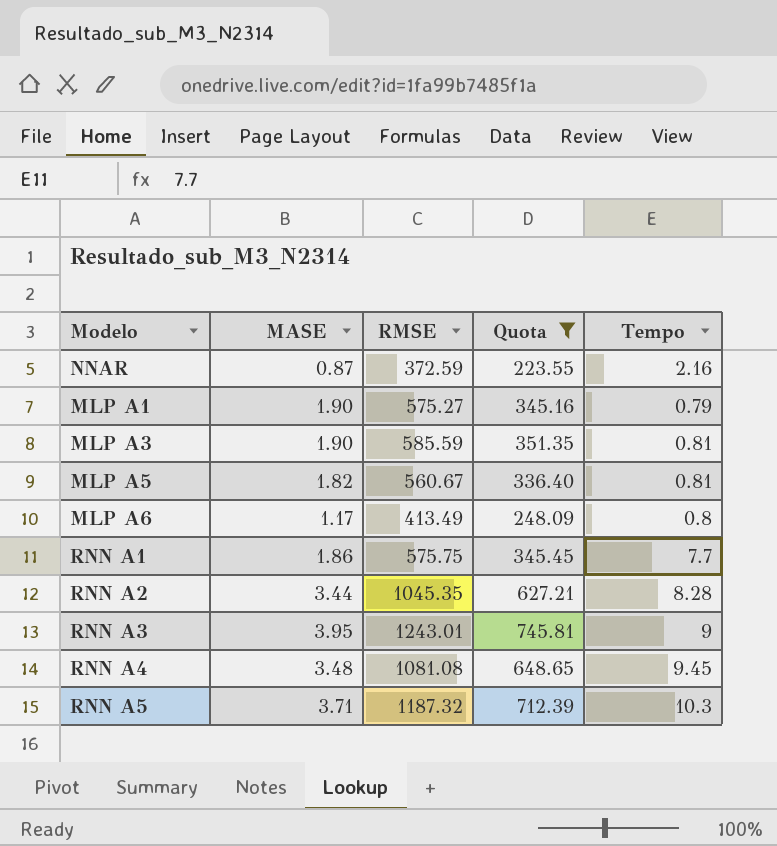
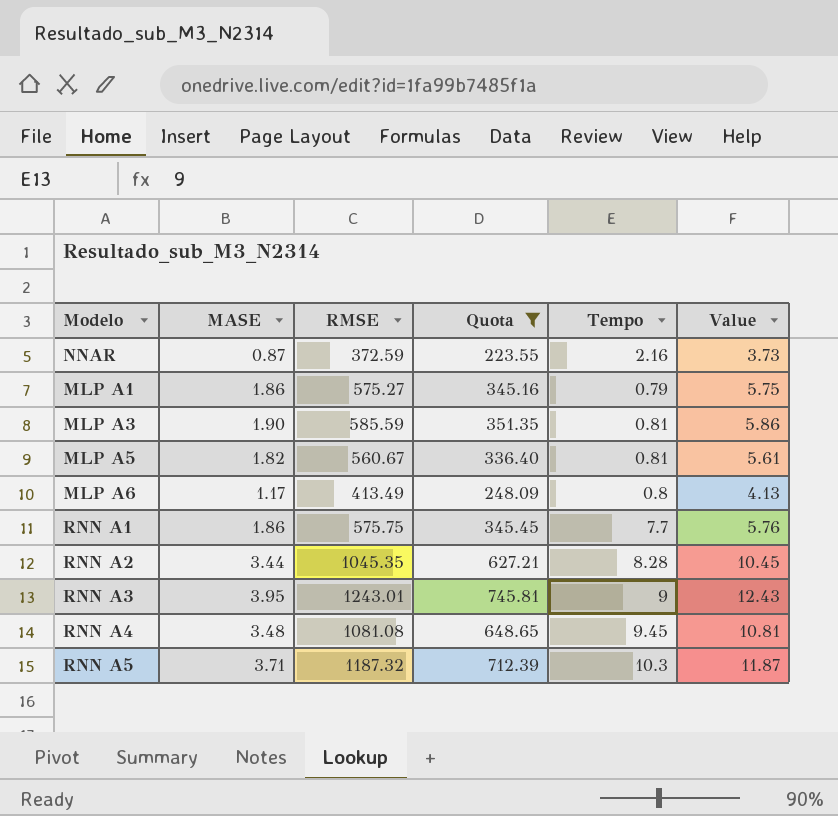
column Value | formula: none -> [RMSE] * 0.01
MLP A1 | MASE: 1.90 -> 1.86

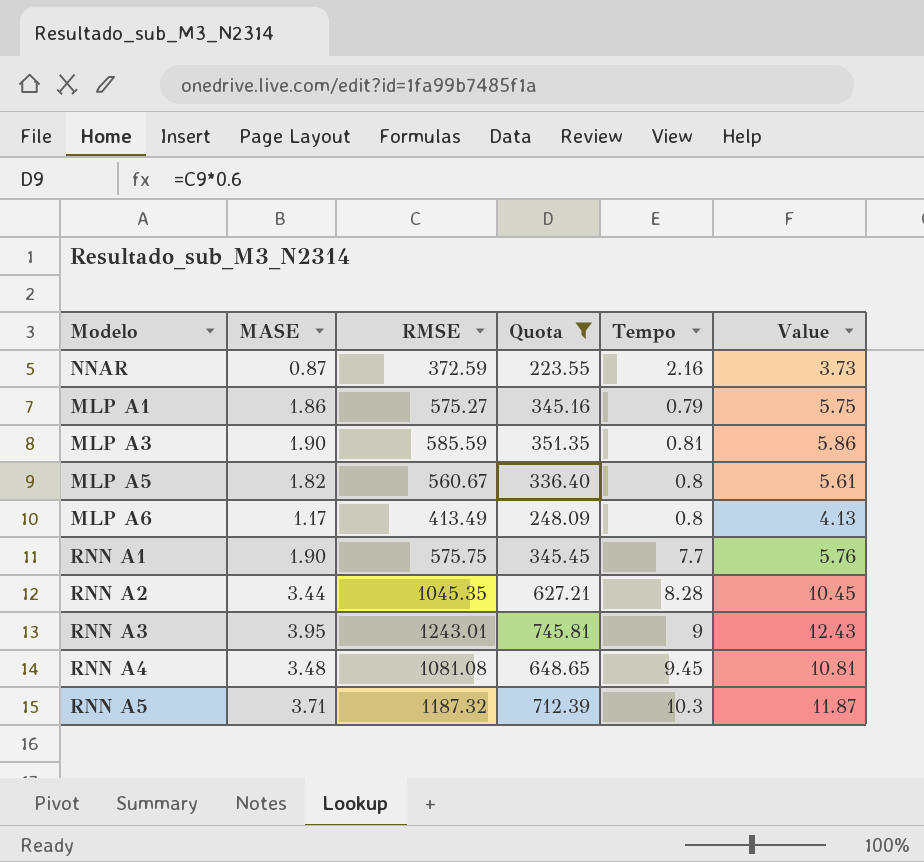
MLP A5 | Tempo: 0.81 -> 0.8
RNN A1 | MASE: 1.86 -> 1.90

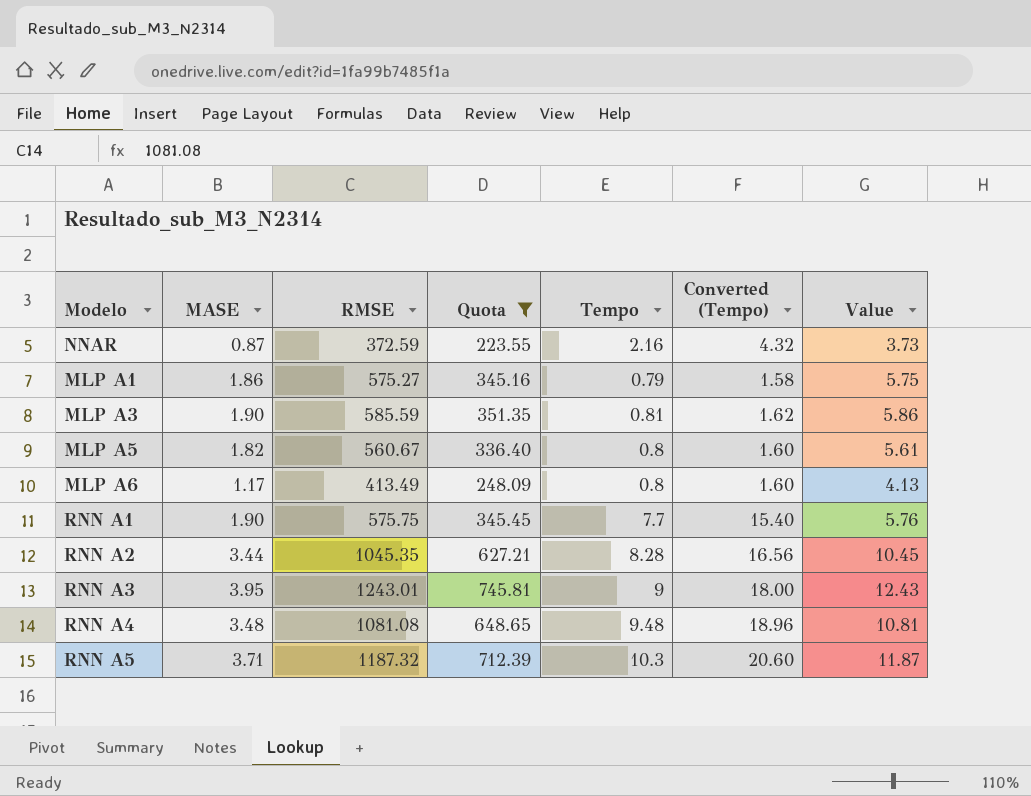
column Converted (Tempo) | formula: none -> [Tempo] * 2
RNN A4 | Tempo: 9.45 -> 9.48

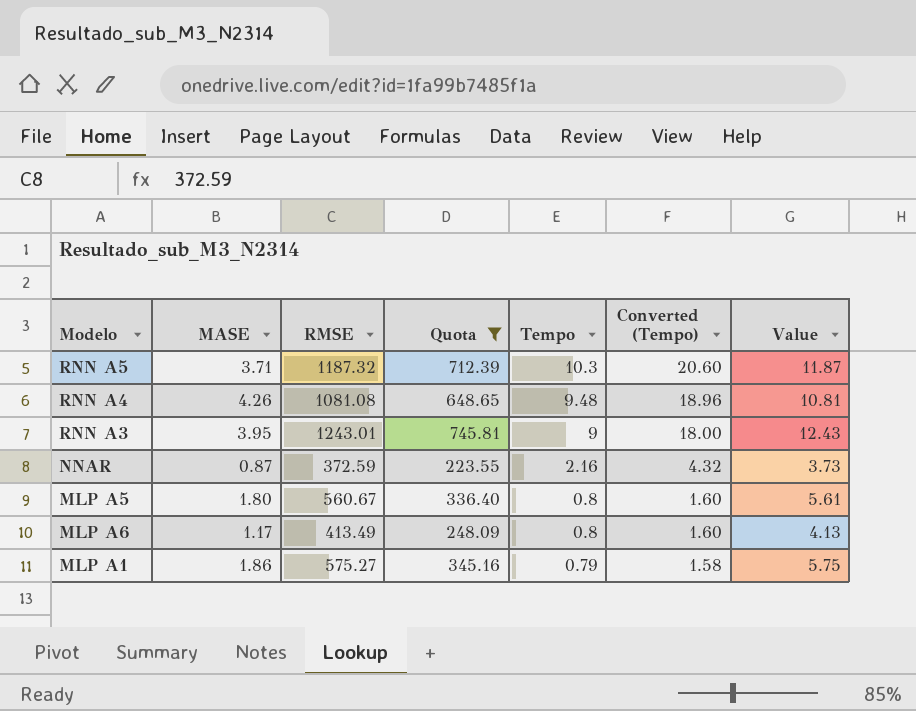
row order: none -> Tempo descending
row MLP A3: 1.90 | 585.59 | 351.35 | 0.81 | 1.62 | 5.86 -> none
row RNN A1: 1.90 | 575.75 | 345.45 | 7.7 | 15.40 | 5.76 -> none
row RNN A2: 3.44 | 1045.35 | 627.21 | 8.28 | 16.56 | 10.45 -> none
RNN A4 | MASE: 3.48 -> 4.26
MLP A5 | MASE: 1.82 -> 1.80

